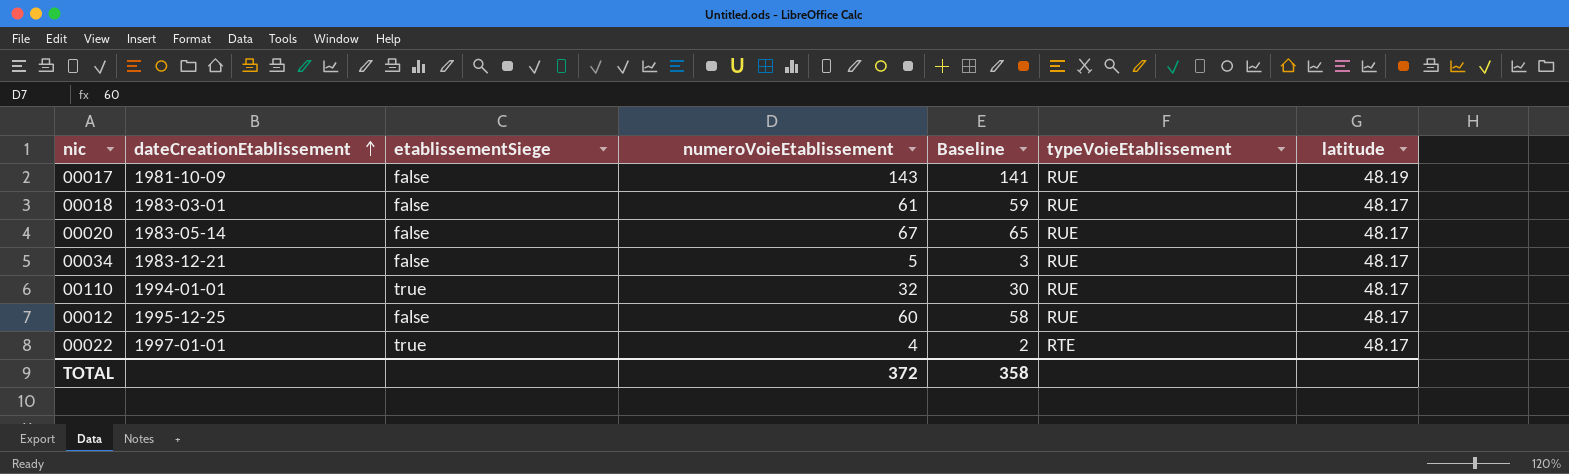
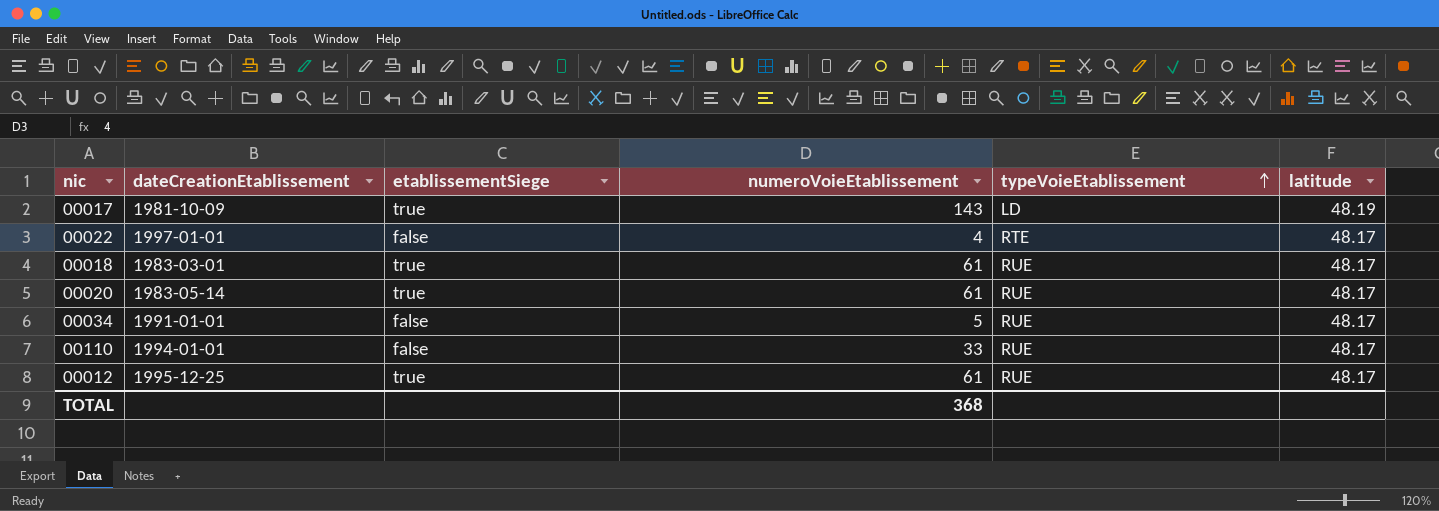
row order: dateCreationEtablissement ascending -> typeVoieEtablissement ascending
column Baseline | formula: [numeroVoieEtablissement] - 2 -> none
00017 | etablissementSiege: false -> true
00017 | typeVoieEtablissement: RUE -> LD
00022 | etablissementSiege: true -> false
00018 | etablissementSiege: false -> true
00020 | etablissementSiege: false -> true
00020 | numeroVoieEtablissement: 67 -> 61
00034 | dateCreationEtablissement: 1983-12-21 -> 1991-01-01
00110 | etablissementSiege: true -> false
00110 | numeroVoieEtablissement: 32 -> 33
00012 | etablissementSiege: false -> true
00012 | numeroVoieEtablissement: 60 -> 61
TOTAL | numeroVoieEtablissement: 372 -> 368

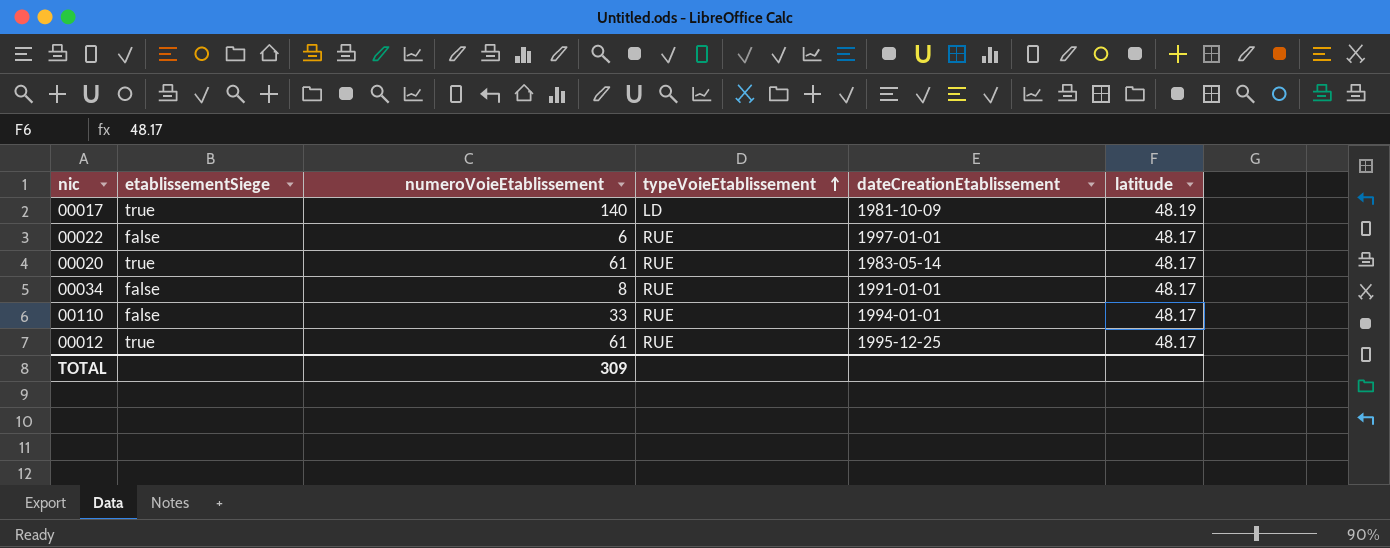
column dateCreationEtablissement | position: 2 -> 5
row 00018: 1983-03-01 | true | 61 | RUE | 48.17 -> none
00017 | numeroVoieEtablissement: 143 -> 140
00022 | numeroVoieEtablissement: 4 -> 6
00022 | typeVoieEtablissement: RTE -> RUE
00034 | numeroVoieEtablissement: 5 -> 8
TOTAL | numeroVoieEtablissement: 368 -> 309

